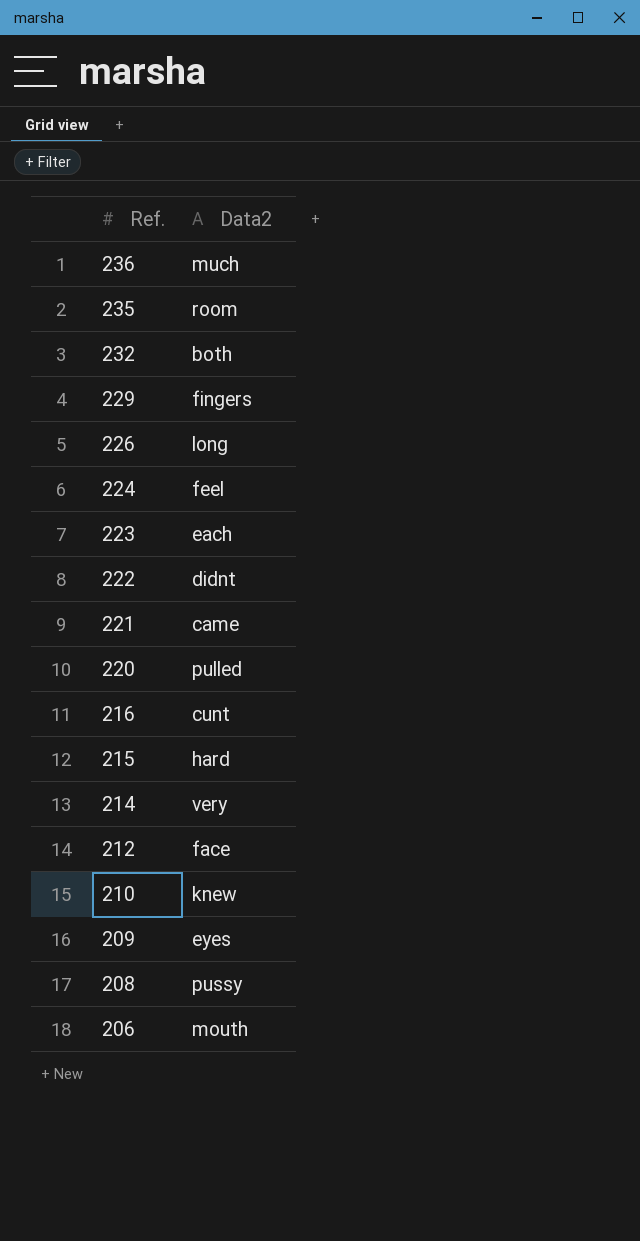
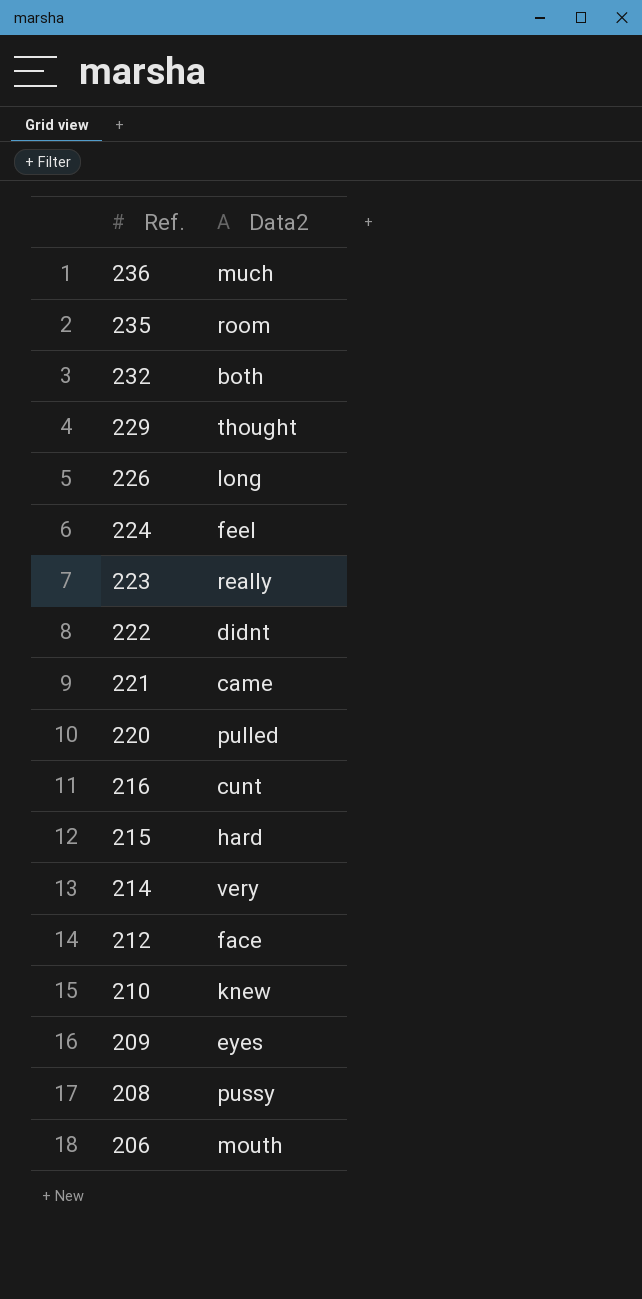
229 | Data2: fingers -> thought
223 | Data2: each -> really

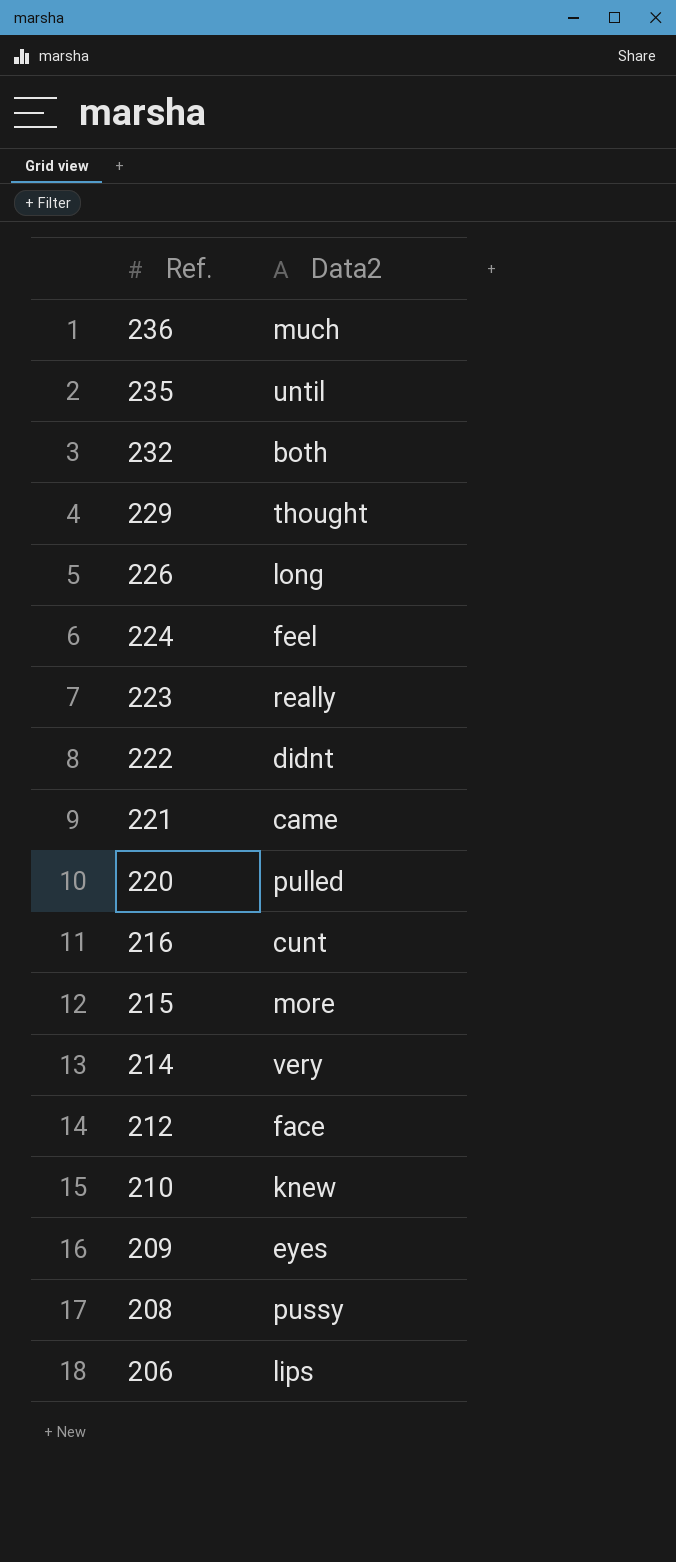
235 | Data2: room -> until
215 | Data2: hard -> more
206 | Data2: mouth -> lips

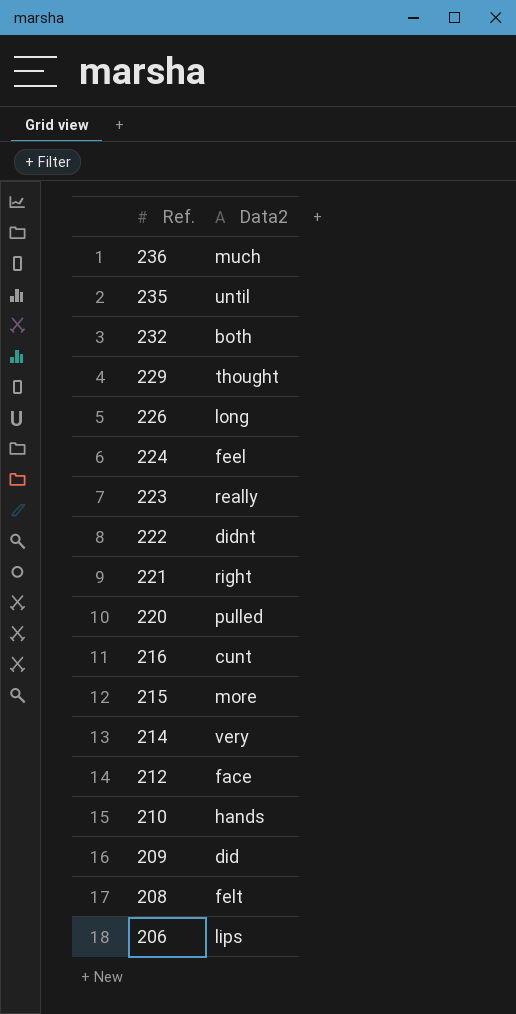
221 | Data2: came -> right
210 | Data2: knew -> hands
209 | Data2: eyes -> did
208 | Data2: pussy -> felt

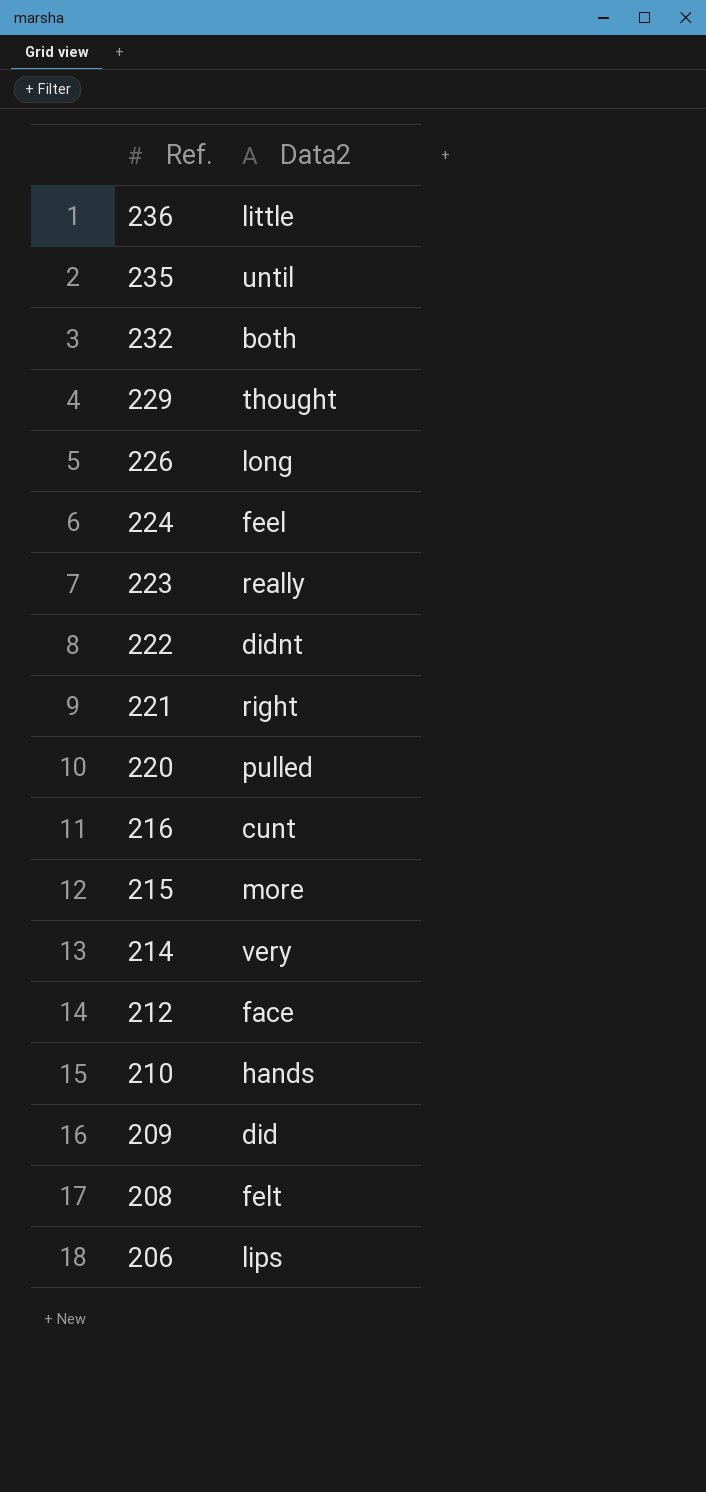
236 | Data2: much -> little

